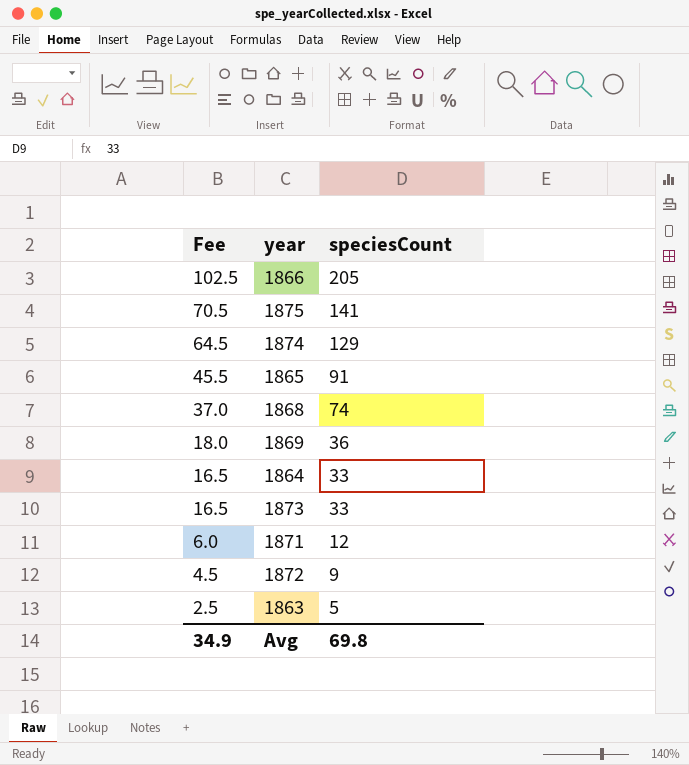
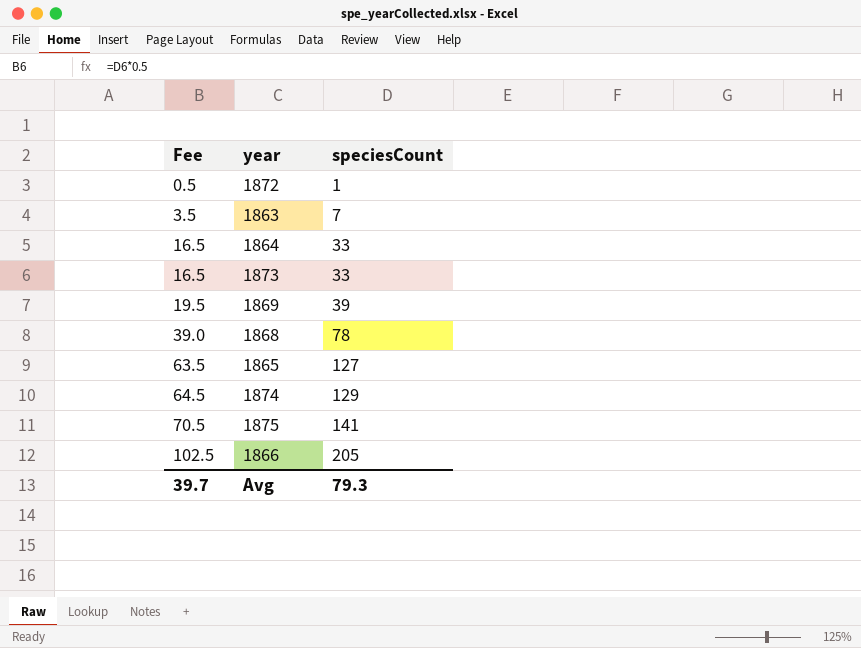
row order: Fee descending -> Fee ascending
row 1871: 6.0 | 12 -> none
1872 | Fee: 4.5 -> 0.5
1872 | speciesCount: 9 -> 1
1863 | Fee: 2.5 -> 3.5
1863 | speciesCount: 5 -> 7
1869 | Fee: 18.0 -> 19.5
1869 | speciesCount: 36 -> 39
1868 | Fee: 37.0 -> 39.0
1868 | speciesCount: 74 -> 78
1865 | Fee: 45.5 -> 63.5
1865 | speciesCount: 91 -> 127
Avg | Fee: 34.9 -> 39.7
Avg | speciesCount: 69.8 -> 79.3

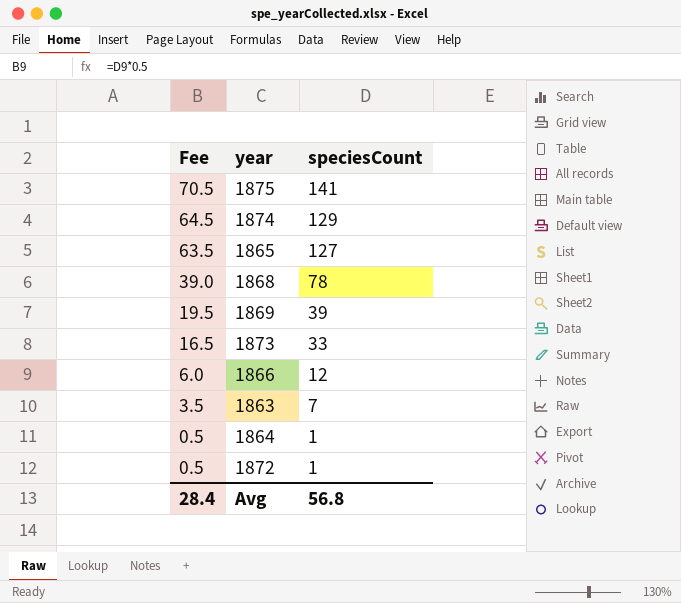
row order: Fee ascending -> Fee descending
1866 | Fee: 102.5 -> 6.0
1866 | speciesCount: 205 -> 12
1864 | Fee: 16.5 -> 0.5
1864 | speciesCount: 33 -> 1
Avg | Fee: 39.7 -> 28.4
Avg | speciesCount: 79.3 -> 56.8

